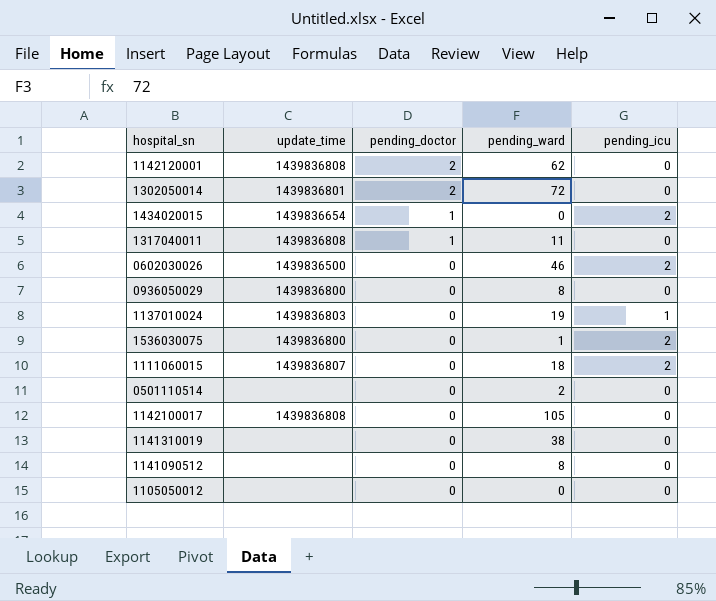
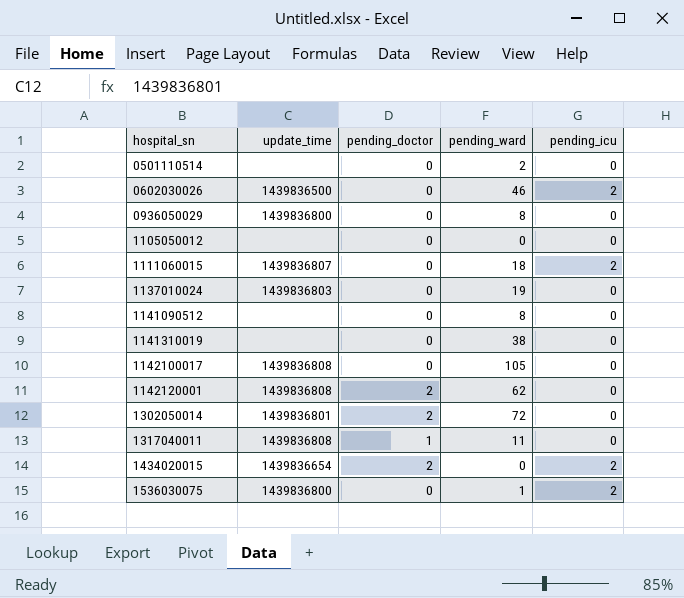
row order: pending_doctor descending -> hospital_sn ascending
1137010024 | pending_icu: 1 -> 0
1434020015 | pending_doctor: 1 -> 2

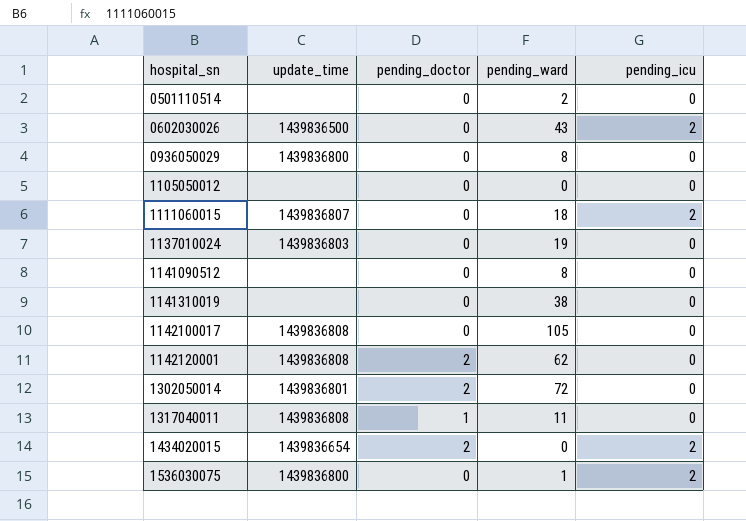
0602030026 | pending_ward: 46 -> 43

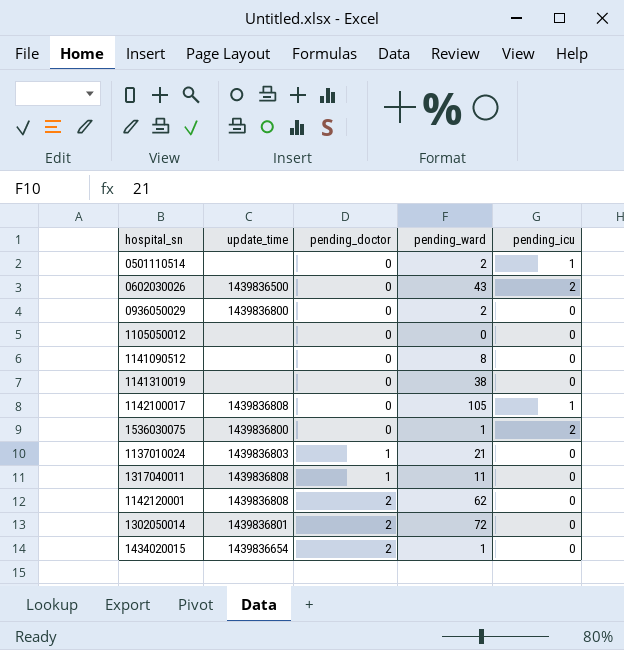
row order: hospital_sn ascending -> pending_doctor ascending
row 1111060015: 1439836807 | 0 | 18 | 2 -> none
0501110514 | pending_icu: 0 -> 1
0936050029 | pending_ward: 8 -> 2
1142100017 | pending_icu: 0 -> 1
1137010024 | pending_doctor: 0 -> 1
1137010024 | pending_ward: 19 -> 21
1434020015 | pending_ward: 0 -> 1
1434020015 | pending_icu: 2 -> 0

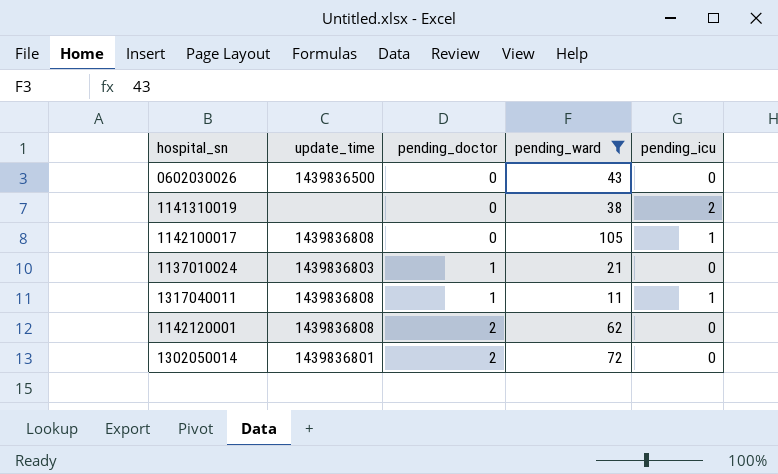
filter: none -> pending_ward >= 11
0602030026 | pending_icu: 2 -> 0
1141310019 | pending_icu: 0 -> 2
1317040011 | pending_icu: 0 -> 1

